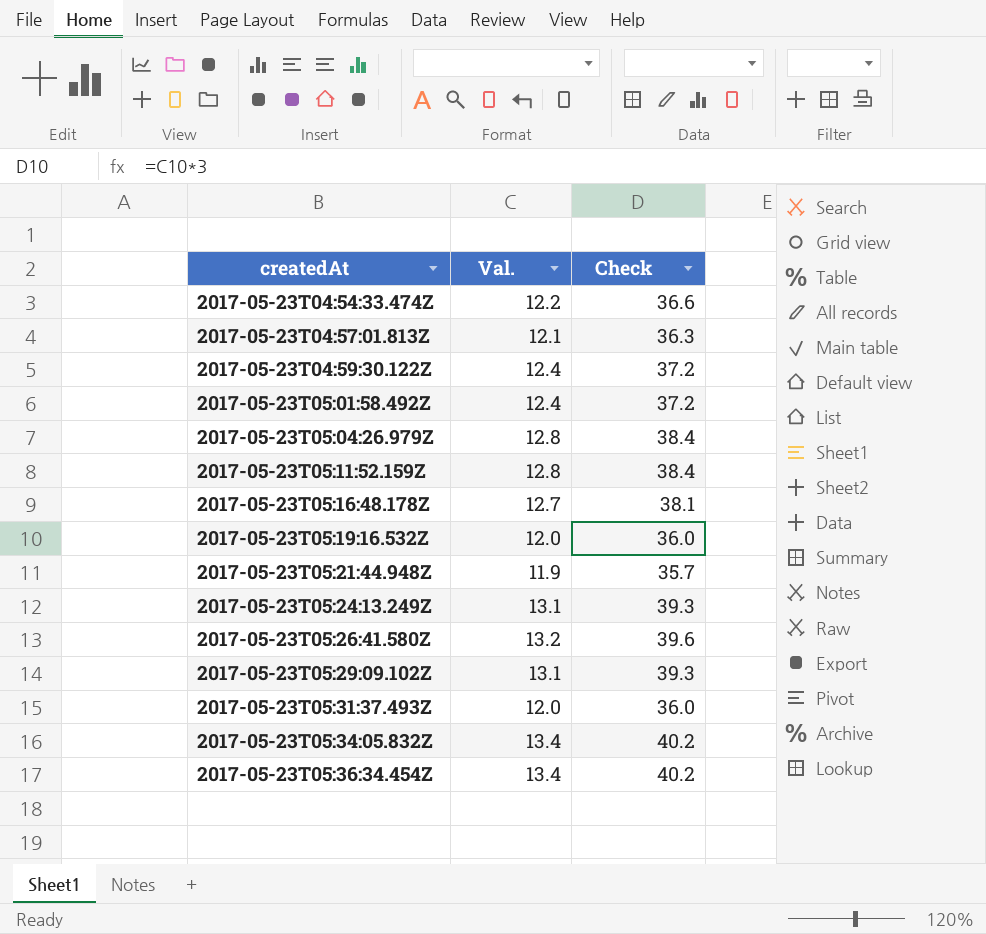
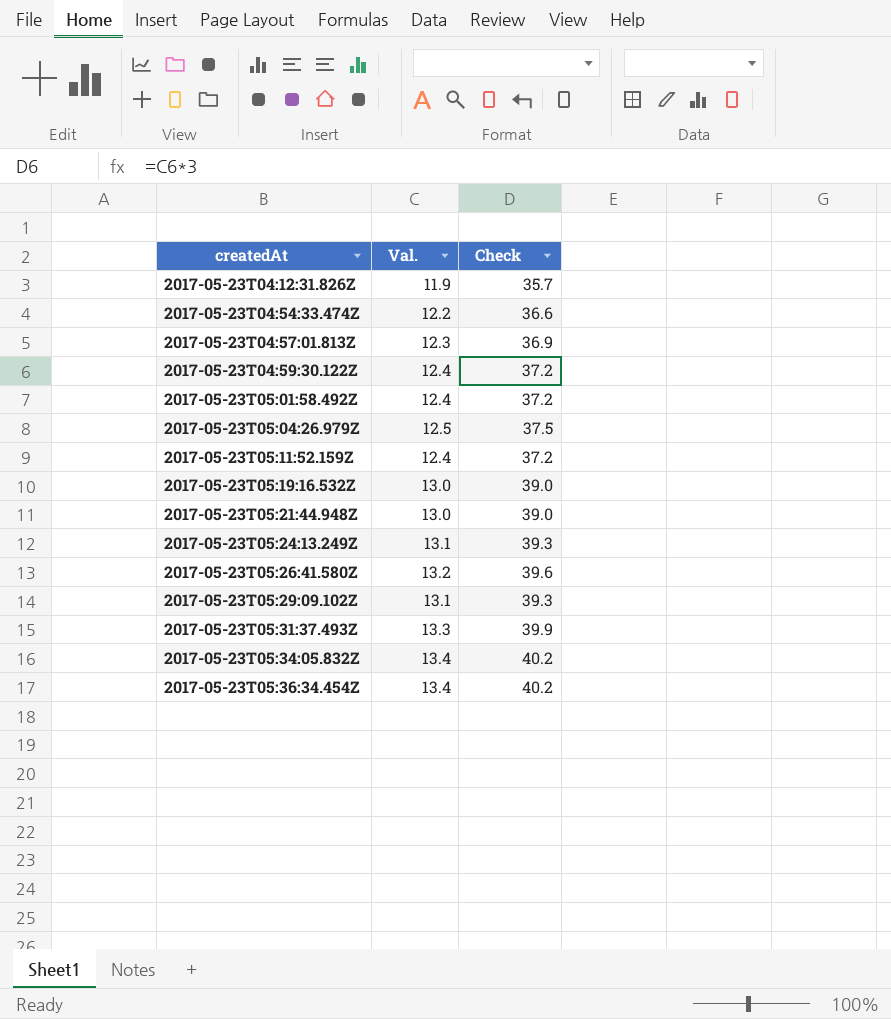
row 2017-05-23T05:16:48.178Z: 12.7 | 38.1 -> none
row 2017-05-23T04:12:31.826Z: none -> 11.9 | 35.7
2017-05-23T04:57:01.813Z | Val.: 12.1 -> 12.3
2017-05-23T04:57:01.813Z | Check: 36.3 -> 36.9
2017-05-23T05:04:26.979Z | Val.: 12.8 -> 12.5
2017-05-23T05:04:26.979Z | Check: 38.4 -> 37.5
2017-05-23T05:11:52.159Z | Val.: 12.8 -> 12.4
2017-05-23T05:11:52.159Z | Check: 38.4 -> 37.2
2017-05-23T05:19:16.532Z | Val.: 12.0 -> 13.0
2017-05-23T05:19:16.532Z | Check: 36.0 -> 39.0
2017-05-23T05:21:44.948Z | Val.: 11.9 -> 13.0
2017-05-23T05:21:44.948Z | Check: 35.7 -> 39.0
2017-05-23T05:31:37.493Z | Val.: 12.0 -> 13.3
2017-05-23T05:31:37.493Z | Check: 36.0 -> 39.9

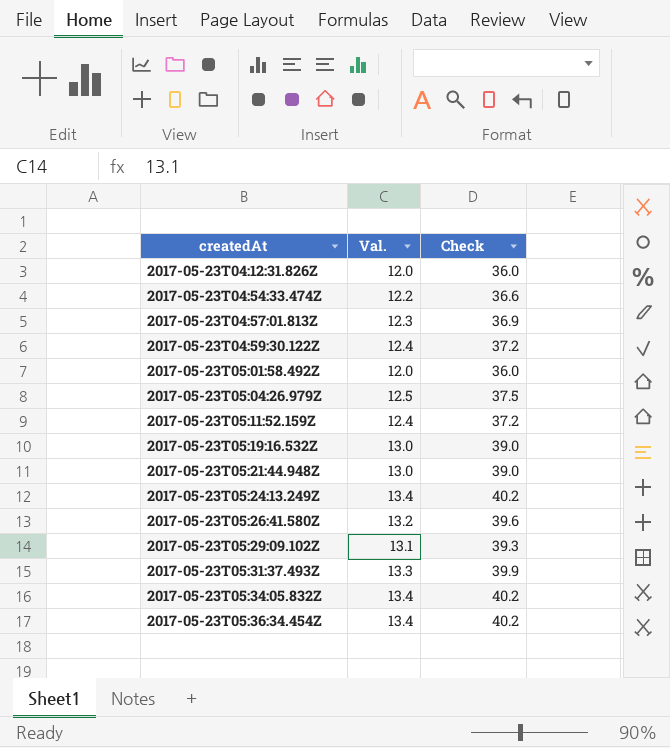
2017-05-23T04:12:31.826Z | Val.: 11.9 -> 12.0
2017-05-23T04:12:31.826Z | Check: 35.7 -> 36.0
2017-05-23T05:01:58.492Z | Val.: 12.4 -> 12.0
2017-05-23T05:01:58.492Z | Check: 37.2 -> 36.0
2017-05-23T05:24:13.249Z | Val.: 13.1 -> 13.4
2017-05-23T05:24:13.249Z | Check: 39.3 -> 40.2

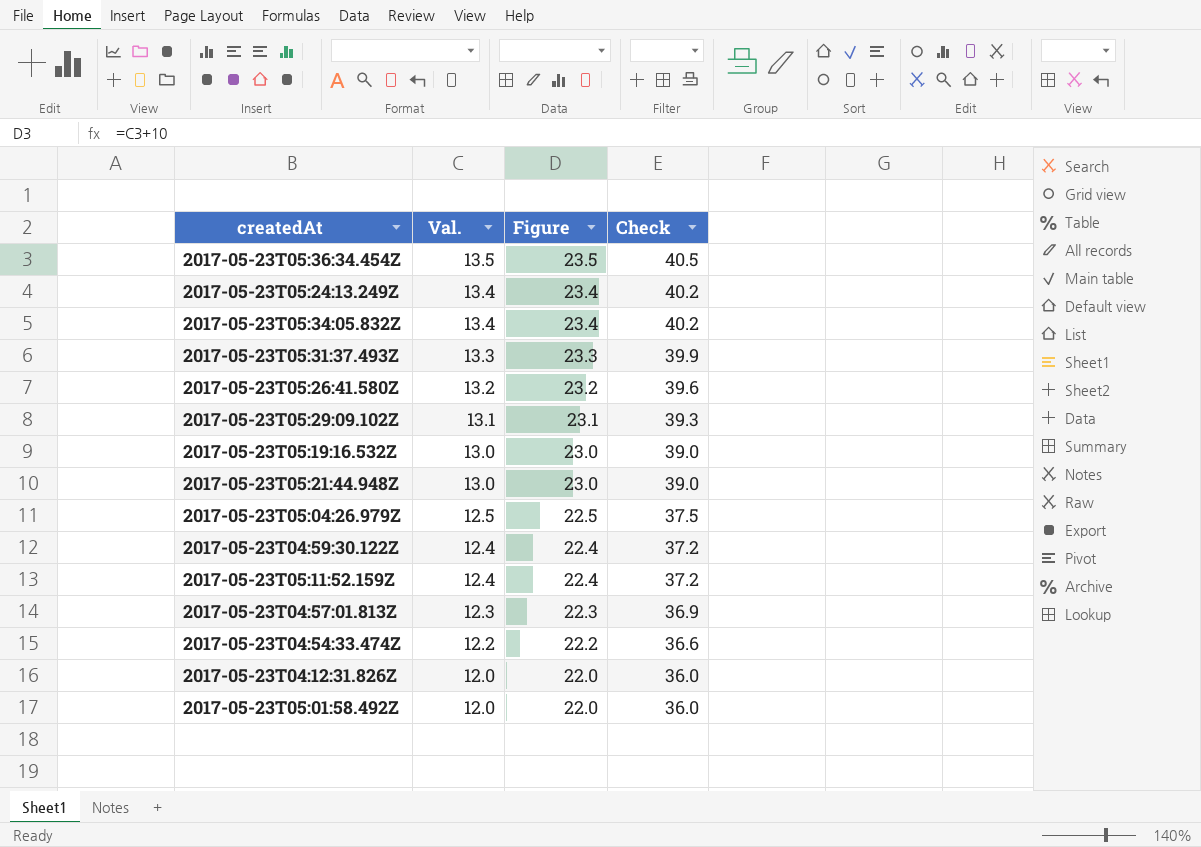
row order: createdAt ascending -> Val. descending
column Figure | formula: none -> [Val.] + 10
2017-05-23T05:36:34.454Z | Val.: 13.4 -> 13.5
2017-05-23T05:36:34.454Z | Check: 40.2 -> 40.5

